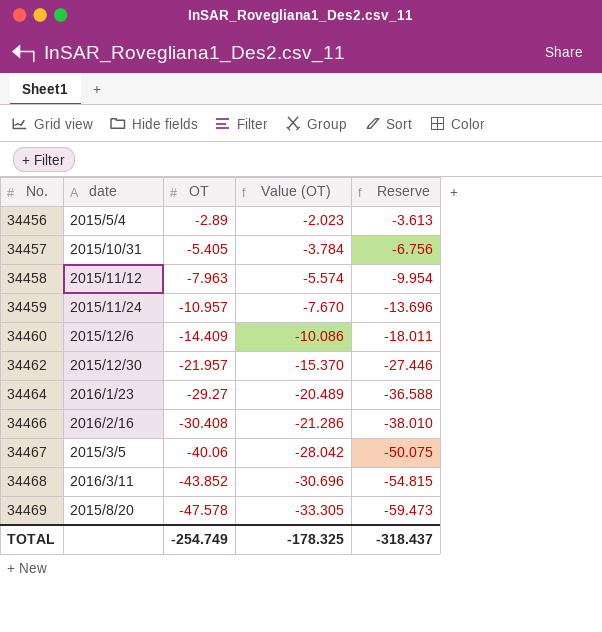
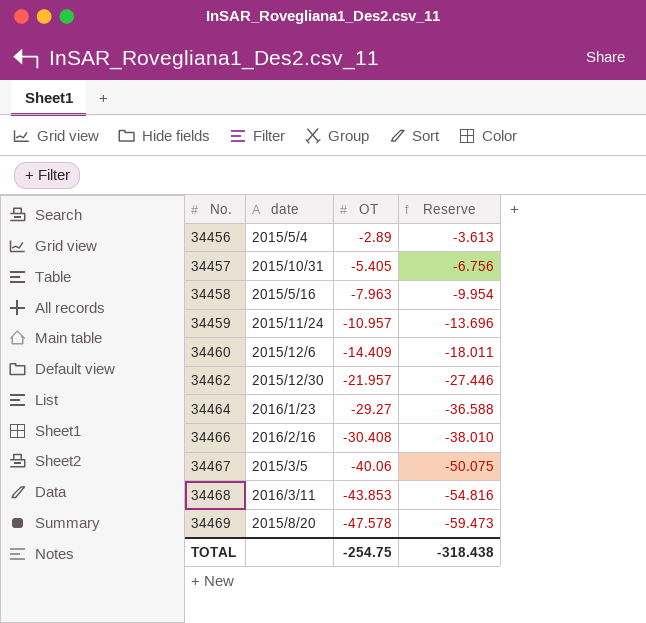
column Value (OT) | formula: [OT] * 0.7 -> none
34458 | date: 2015/11/12 -> 2015/5/16
34468 | OT: -43.852 -> -43.853
34468 | Reserve: -54.815 -> -54.816
TOTAL | OT: -254.749 -> -254.75
TOTAL | Reserve: -318.437 -> -318.438

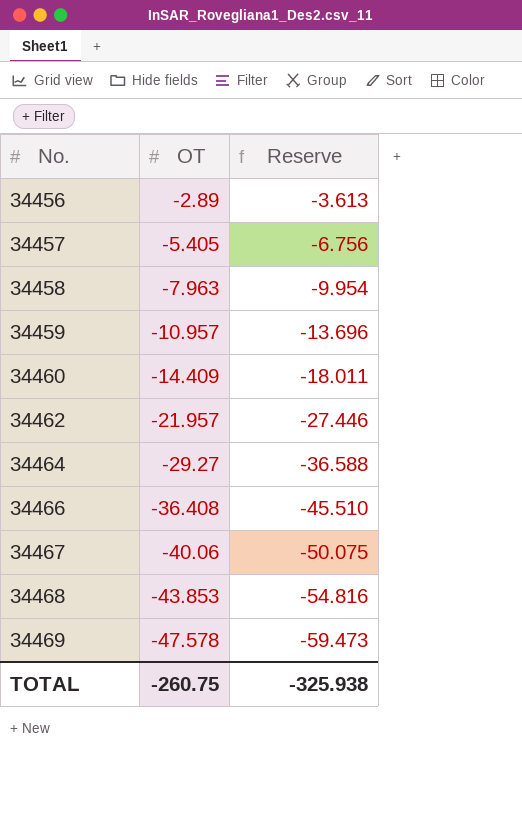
column date | position: 2 -> none
34466 | OT: -30.408 -> -36.408
34466 | Reserve: -38.010 -> -45.510
TOTAL | OT: -254.75 -> -260.75
TOTAL | Reserve: -318.438 -> -325.938

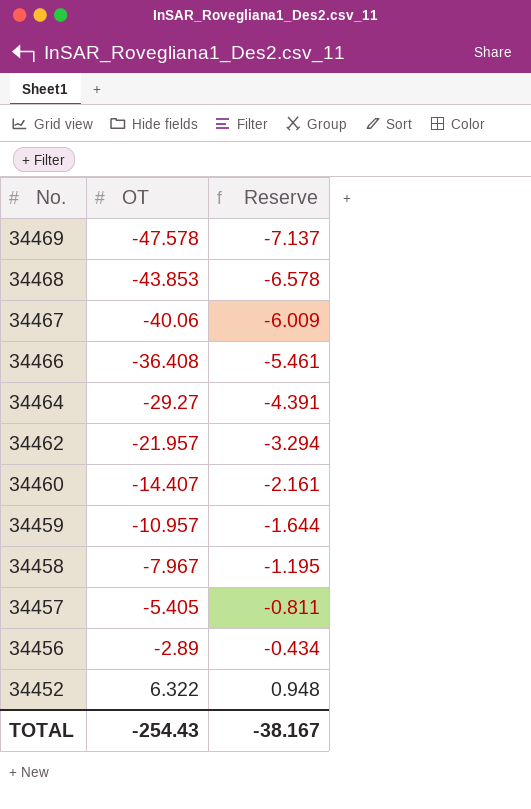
row order: No. ascending -> No. descending
column Reserve | formula: [OT] * 1.25 -> [OT] * 0.15
34460 | OT: -14.409 -> -14.407
34458 | OT: -7.963 -> -7.967
row 34452: none -> 6.322 | 0.948
TOTAL | OT: -260.75 -> -254.43
TOTAL | Reserve: -325.938 -> -38.167

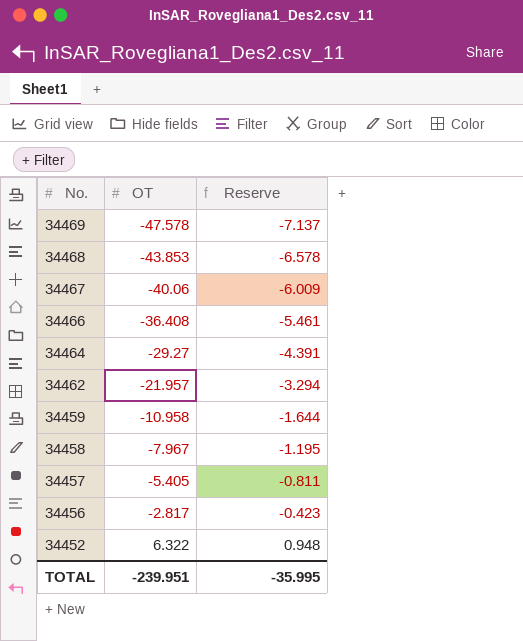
row 34460: -14.407 | -2.161 -> none
34459 | OT: -10.957 -> -10.958
34456 | OT: -2.89 -> -2.817
34456 | Reserve: -0.434 -> -0.423
TOTAL | OT: -254.43 -> -239.951
TOTAL | Reserve: -38.167 -> -35.995

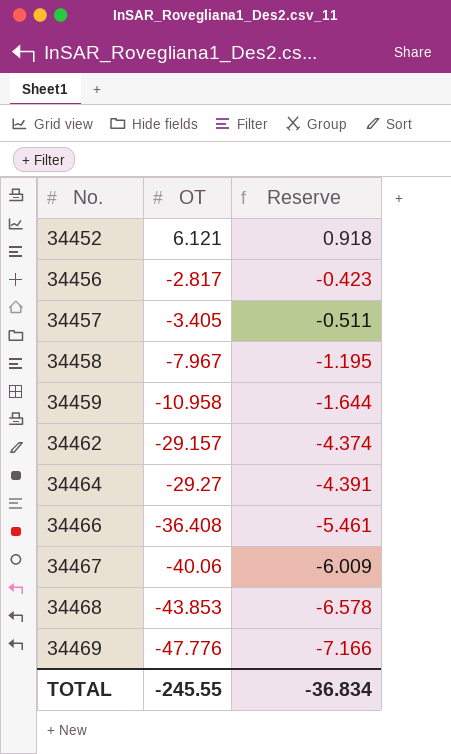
row order: No. descending -> No. ascending
34452 | OT: 6.322 -> 6.121
34452 | Reserve: 0.948 -> 0.918
34457 | OT: -5.405 -> -3.405
34457 | Reserve: -0.811 -> -0.511
34462 | OT: -21.957 -> -29.157
34462 | Reserve: -3.294 -> -4.374
34469 | OT: -47.578 -> -47.776
34469 | Reserve: -7.137 -> -7.166
TOTAL | OT: -239.951 -> -245.55
TOTAL | Reserve: -35.995 -> -36.834

